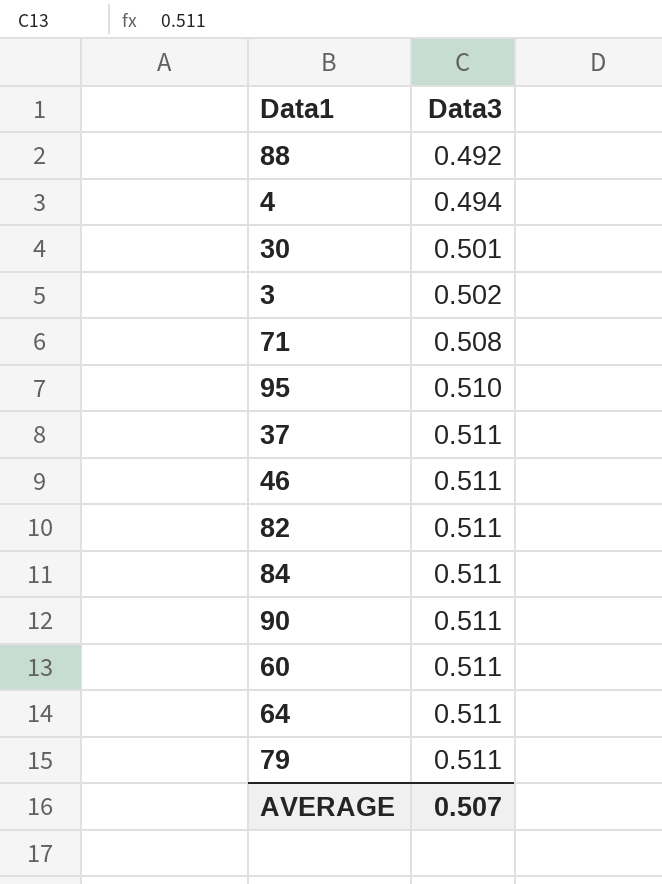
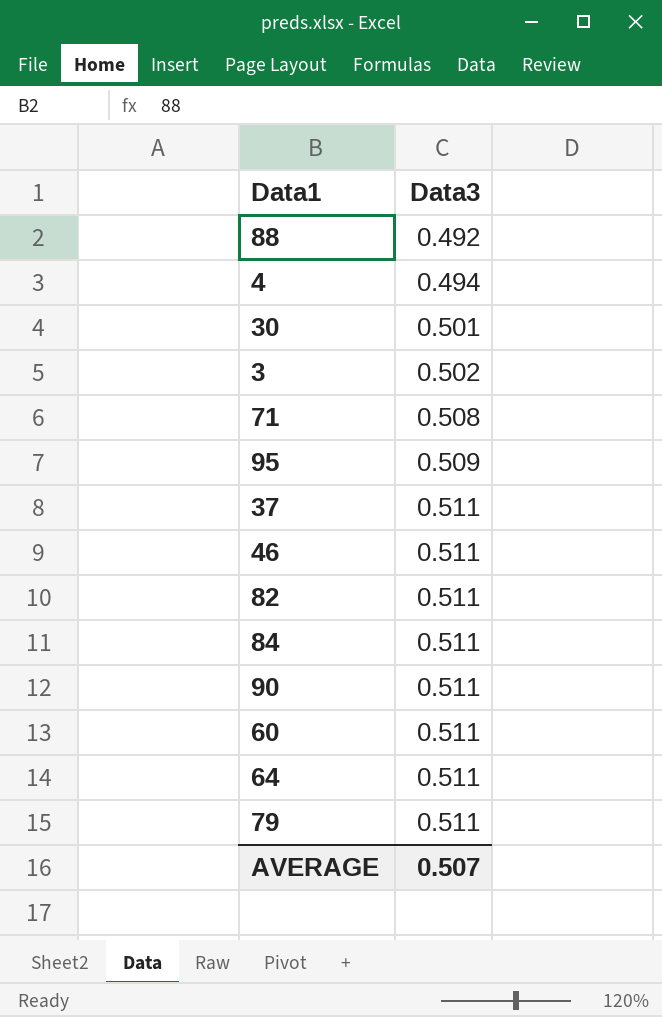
95 | Data3: 0.510 -> 0.509

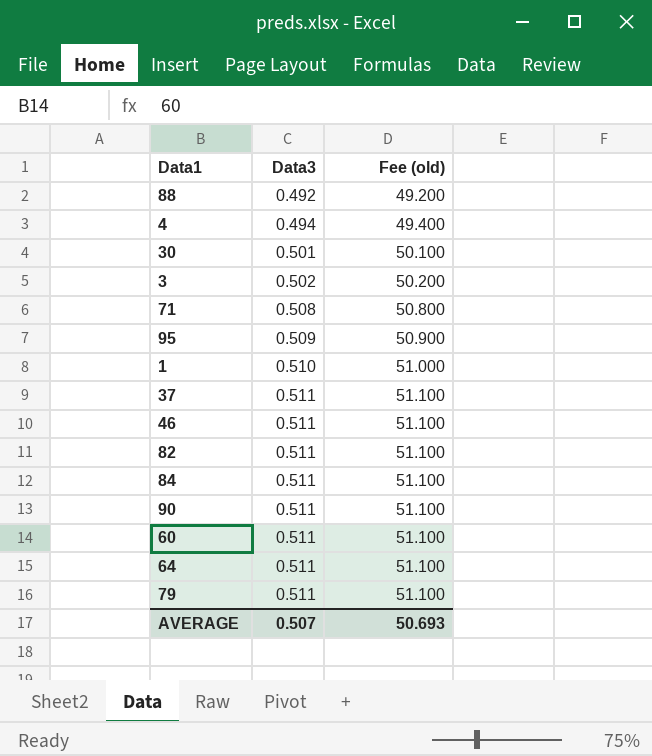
column Fee (old) | formula: none -> [Data3] * 100
row 1: none -> 0.510 | 51.000

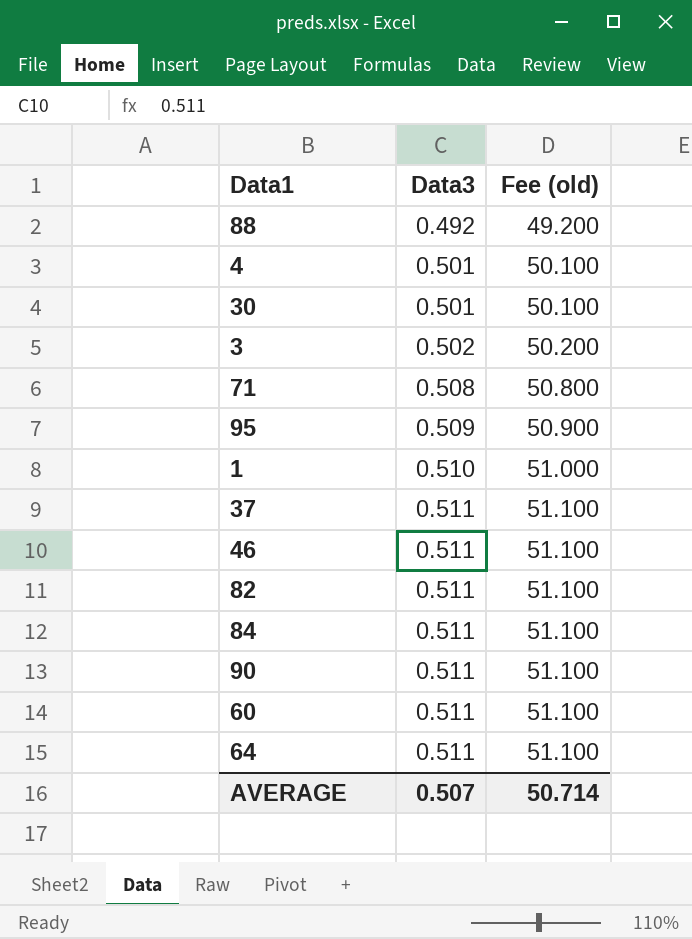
row 79: 0.511 | 51.100 -> none
4 | Data3: 0.494 -> 0.501
4 | Fee (old): 49.400 -> 50.100
AVERAGE | Fee (old): 50.693 -> 50.714

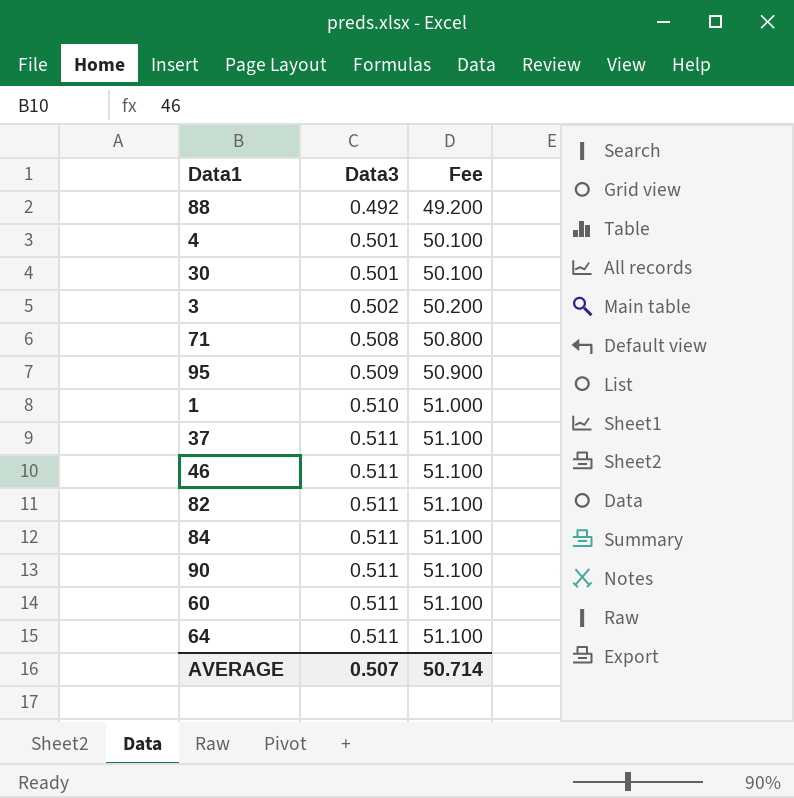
column name: Fee (old) -> Fee

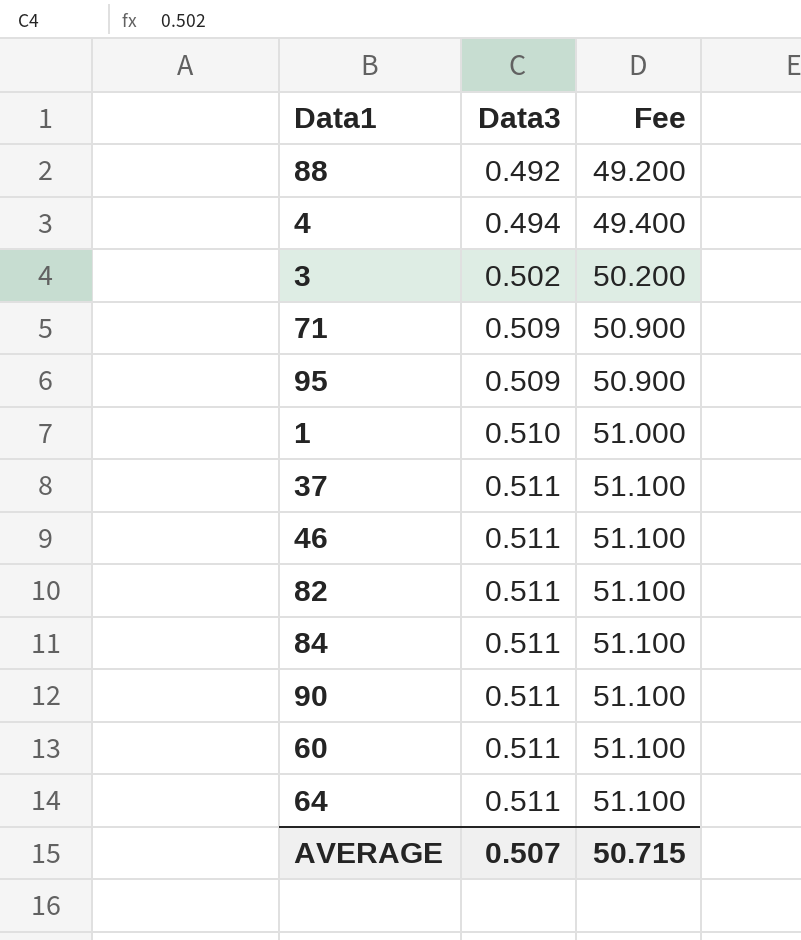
row 30: 0.501 | 50.100 -> none
4 | Data3: 0.501 -> 0.494
4 | Fee: 50.100 -> 49.400
71 | Data3: 0.508 -> 0.509
71 | Fee: 50.800 -> 50.900
AVERAGE | Fee: 50.714 -> 50.715

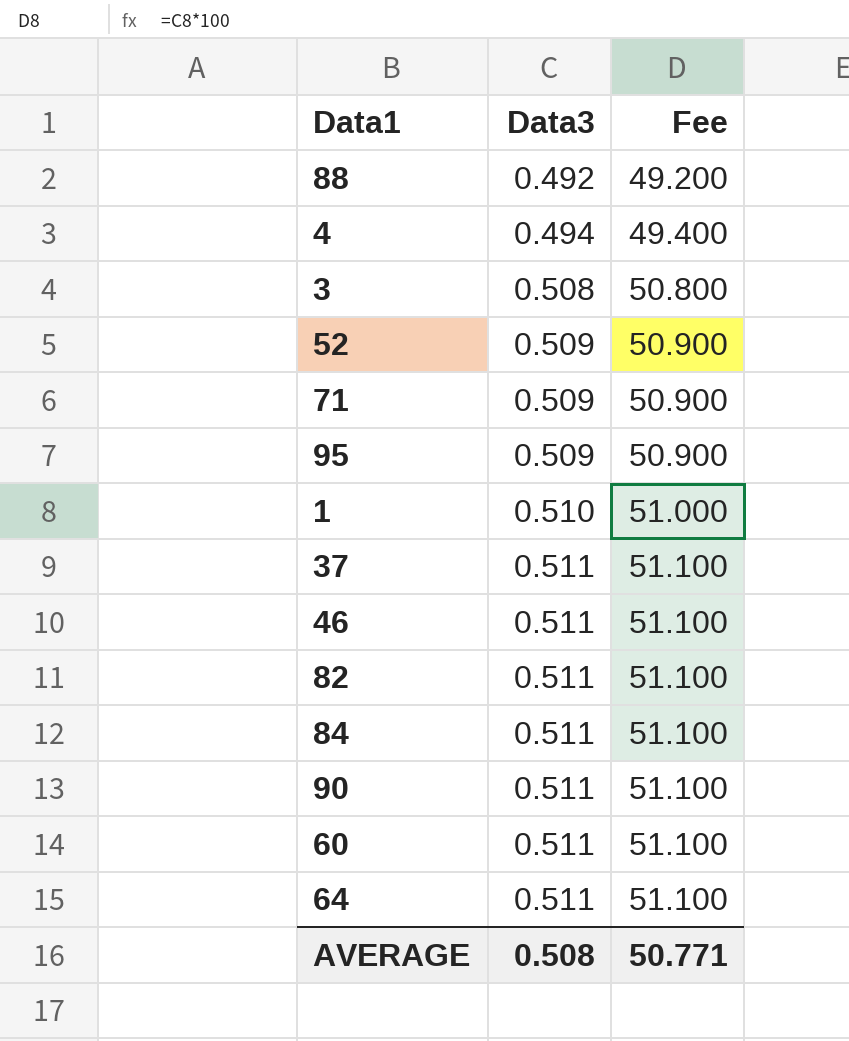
3 | Data3: 0.502 -> 0.508
3 | Fee: 50.200 -> 50.800
row 52: none -> 0.509 | 50.900
AVERAGE | Data3: 0.507 -> 0.508
AVERAGE | Fee: 50.715 -> 50.771

